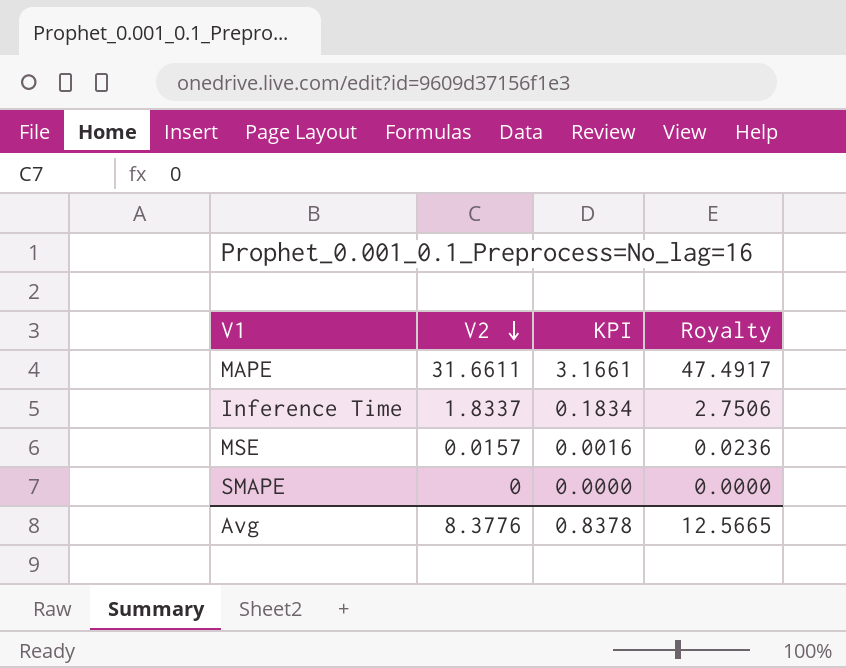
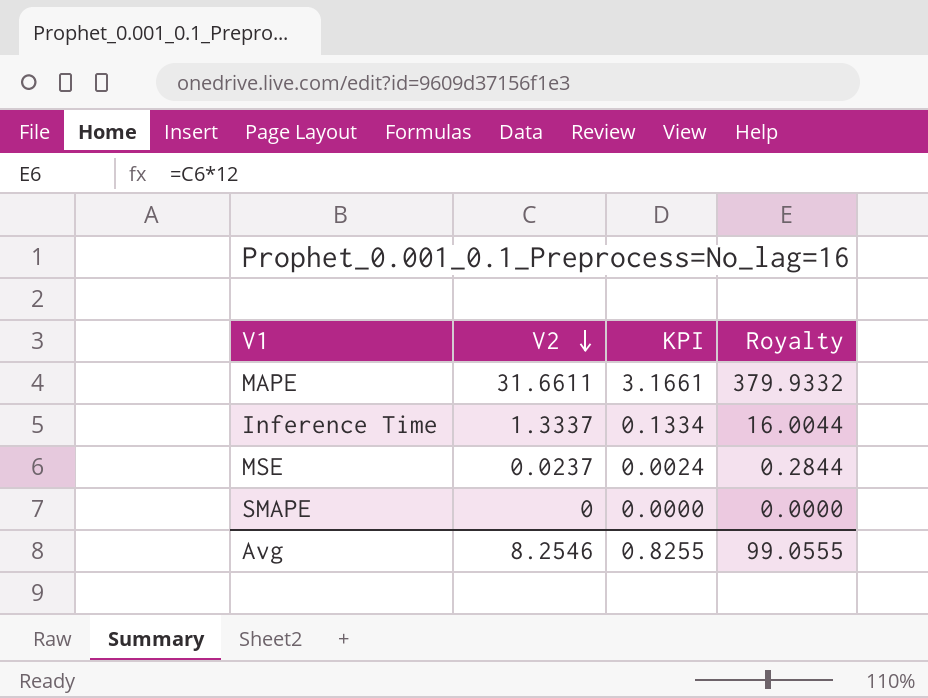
column Royalty | formula: [V2] * 1.5 -> [V2] * 12
Inference Time | V2: 1.8337 -> 1.3337
Inference Time | KPI: 0.1834 -> 0.1334
MSE | V2: 0.0157 -> 0.0237
MSE | KPI: 0.0016 -> 0.0024
Avg | V2: 8.3776 -> 8.2546
Avg | KPI: 0.8378 -> 0.8255
Avg | Royalty: 12.5665 -> 99.0555

